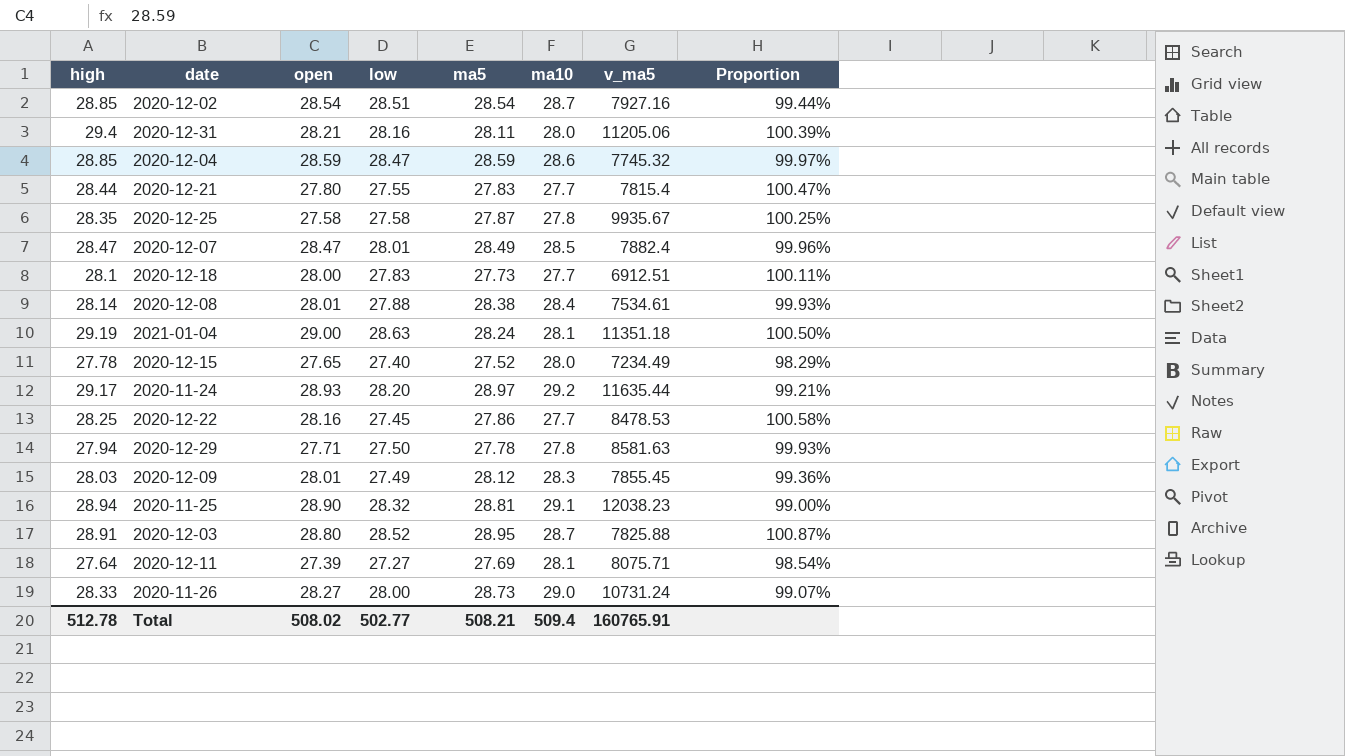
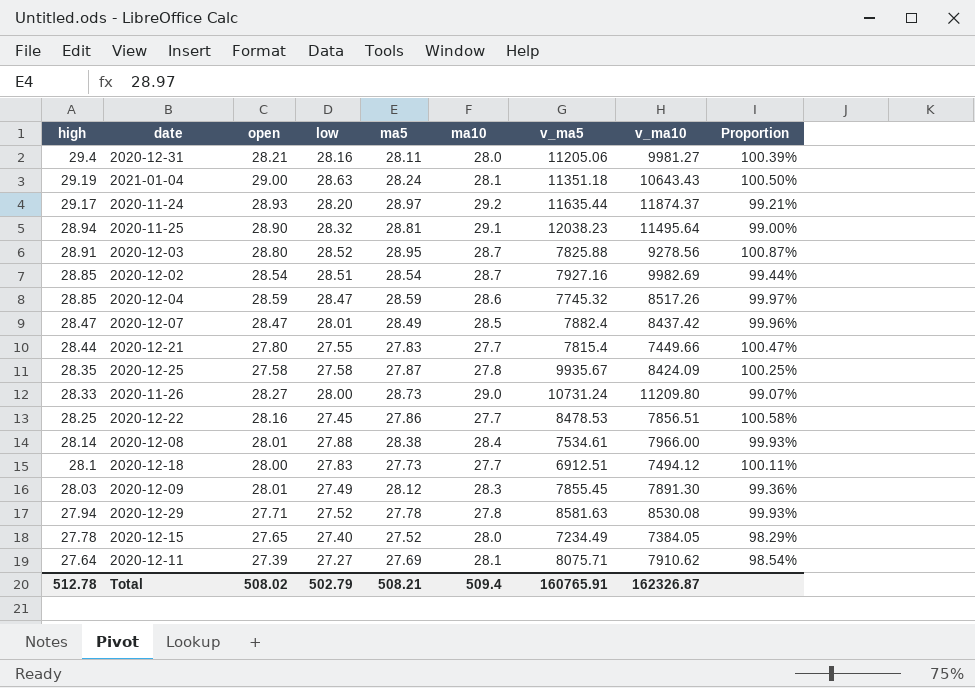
row order: none -> high descending
column v_ma10 | position: none -> 8
2020-12-29 | low: 27.50 -> 27.52
Total | low: 502.77 -> 502.79

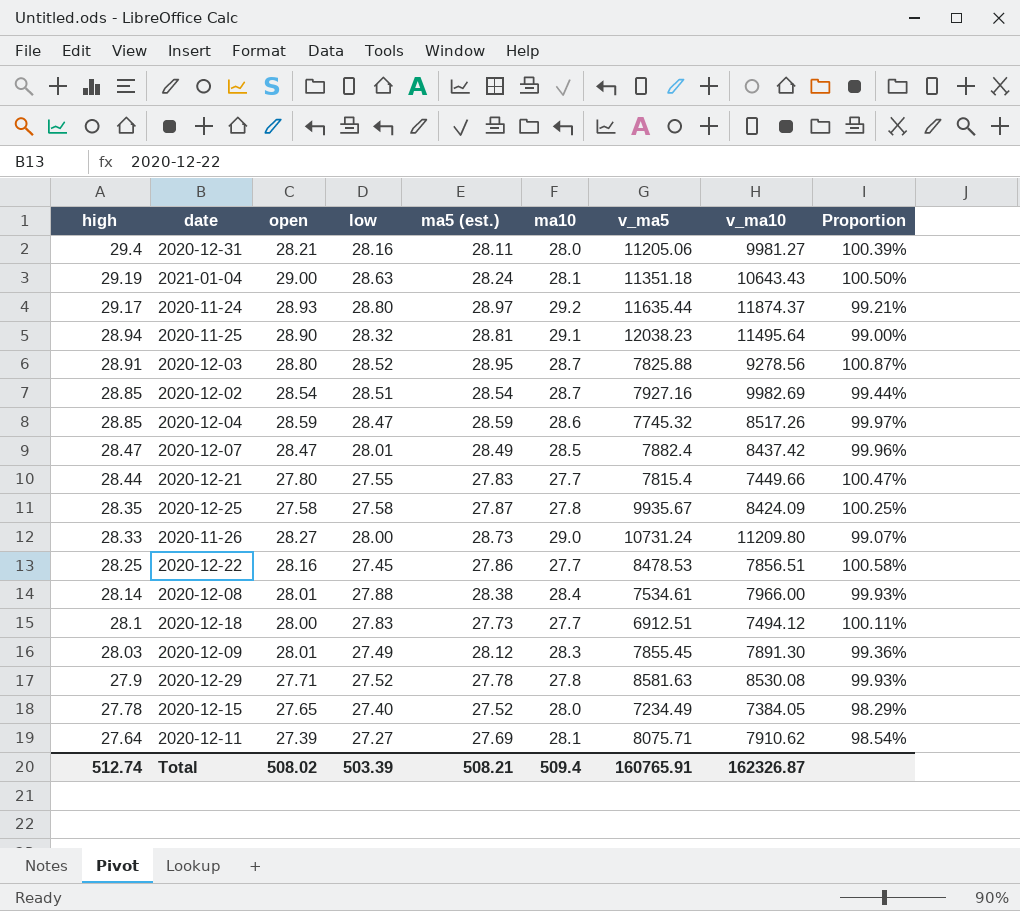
column name: ma5 -> ma5 (est.)
2020-11-24 | low: 28.20 -> 28.80
2020-12-29 | high: 27.94 -> 27.9
Total | high: 512.78 -> 512.74
Total | low: 502.79 -> 503.39

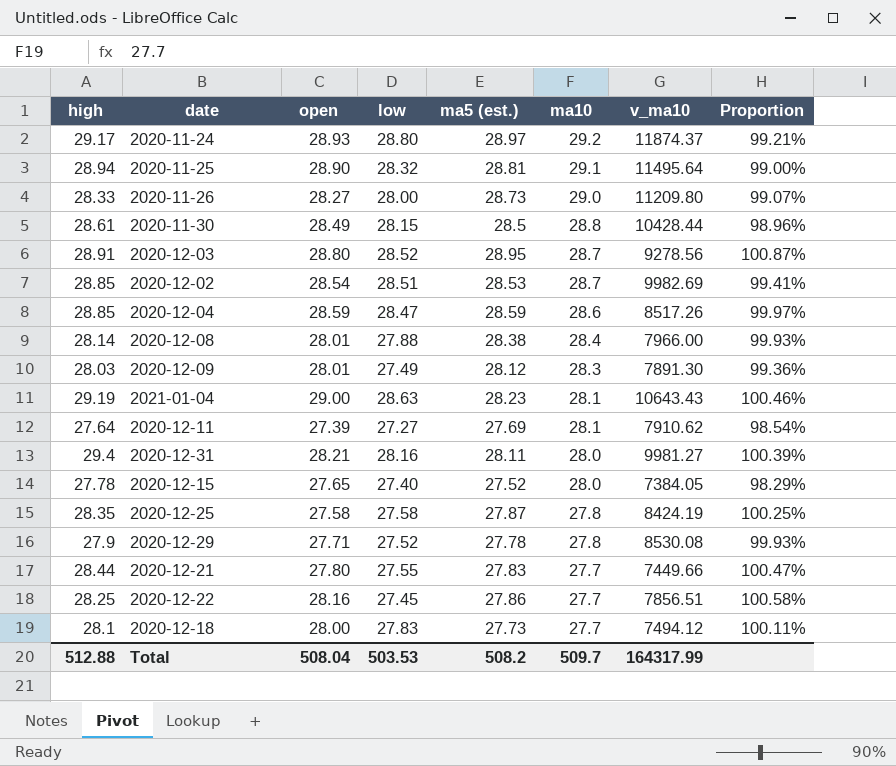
row order: high descending -> ma10 descending
column v_ma5 | position: 7 -> none
row 2020-12-07: 28.47 | 28.47 | 28.01 | 28.49 | 28.5 | 7882.4 | 8437.42 | 99.96% -> none
row 2020-11-30: none -> 28.61 | 28.49 | 28.15 | 28.5 | 28.8 | 10428.44 | 98.96%
2020-12-02 | ma5 (est.): 28.54 -> 28.53
2020-12-02 | Proportion: 99.44% -> 99.41%
2021-01-04 | ma5 (est.): 28.24 -> 28.23
2021-01-04 | Proportion: 100.50% -> 100.46%
2020-12-25 | v_ma10: 8424.09 -> 8424.19
Total | high: 512.74 -> 512.88
Total | open: 508.02 -> 508.04
Total | low: 503.39 -> 503.53
Total | ma5 (est.): 508.21 -> 508.2
Total | ma10: 509.4 -> 509.7
Total | v_ma10: 162326.87 -> 164317.99

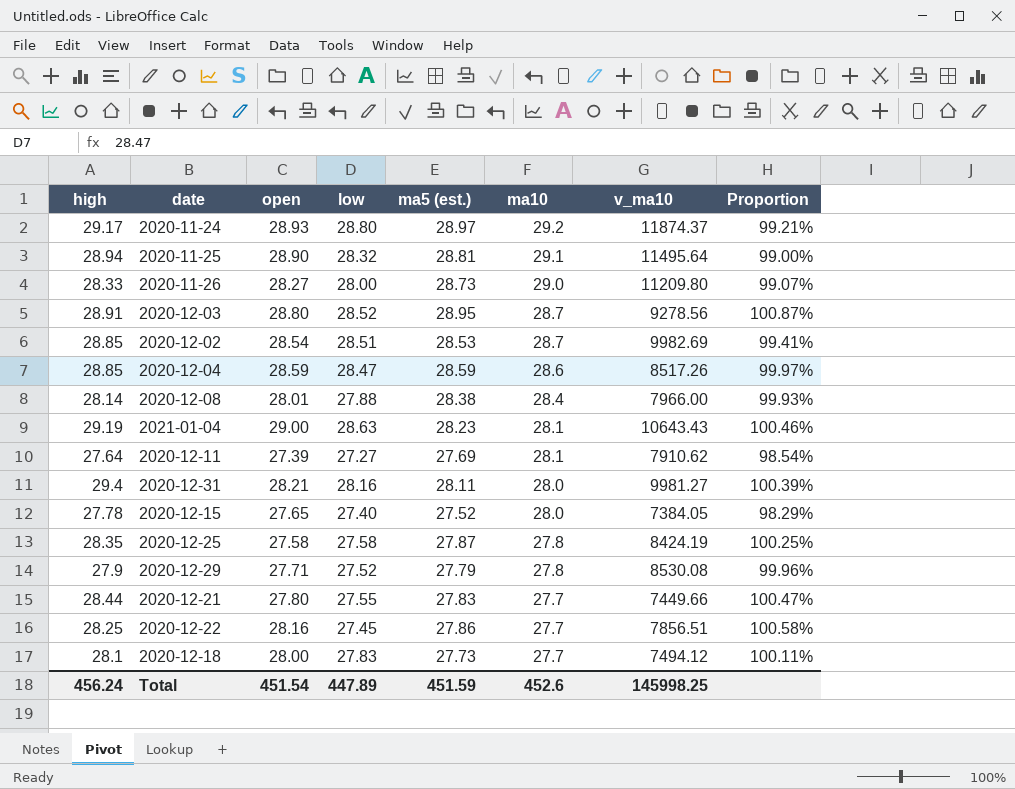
row 2020-11-30: 28.61 | 28.49 | 28.15 | 28.5 | 28.8 | 10428.44 | 98.96% -> none
row 2020-12-09: 28.03 | 28.01 | 27.49 | 28.12 | 28.3 | 7891.30 | 99.36% -> none
2020-12-29 | ma5 (est.): 27.78 -> 27.79
2020-12-29 | Proportion: 99.93% -> 99.96%
Total | high: 512.88 -> 456.24
Total | open: 508.04 -> 451.54
Total | low: 503.53 -> 447.89
Total | ma5 (est.): 508.2 -> 451.59
Total | ma10: 509.7 -> 452.6
Total | v_ma10: 164317.99 -> 145998.25

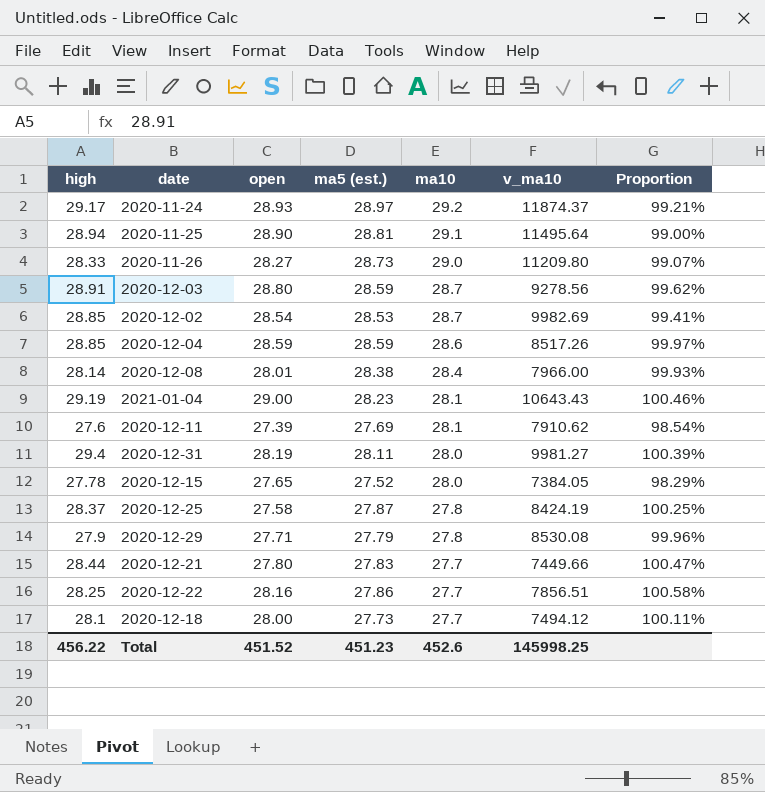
column low | position: 4 -> none
2020-12-03 | ma5 (est.): 28.95 -> 28.59
2020-12-03 | Proportion: 100.87% -> 99.62%
2020-12-11 | high: 27.64 -> 27.6
2020-12-31 | open: 28.21 -> 28.19
2020-12-25 | high: 28.35 -> 28.37
Total | high: 456.24 -> 456.22
Total | open: 451.54 -> 451.52
Total | ma5 (est.): 451.59 -> 451.23

